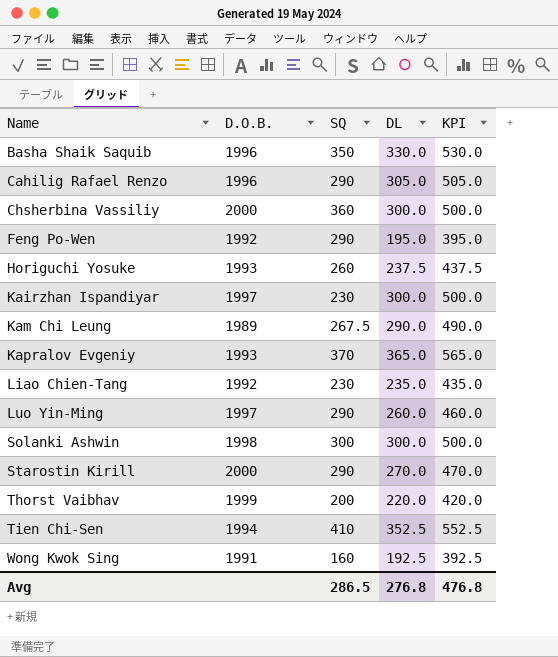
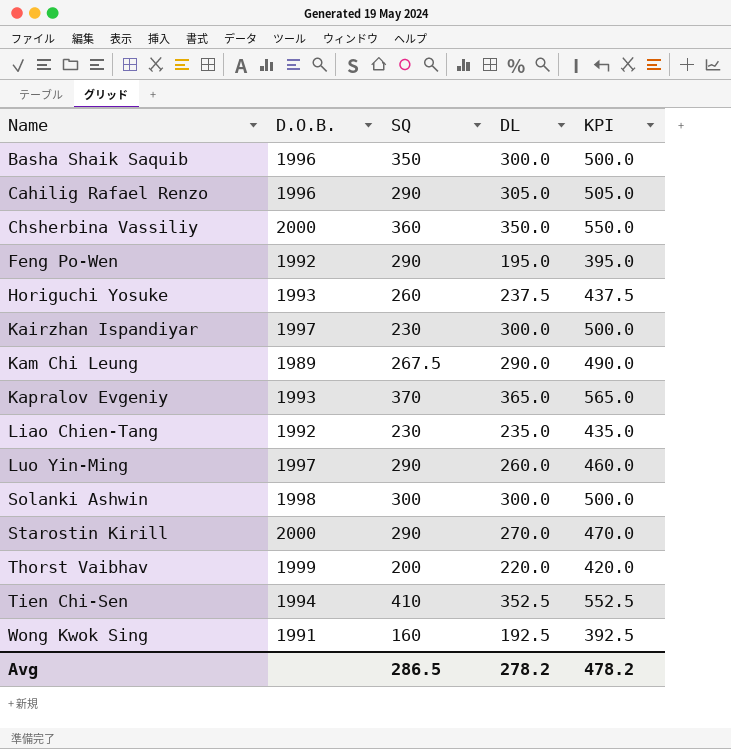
Basha Shaik Saquib | DL: 330.0 -> 300.0
Basha Shaik Saquib | KPI: 530.0 -> 500.0
Chsherbina Vassiliy | DL: 300.0 -> 350.0
Chsherbina Vassiliy | KPI: 500.0 -> 550.0
Avg | DL: 276.8 -> 278.2
Avg | KPI: 476.8 -> 478.2

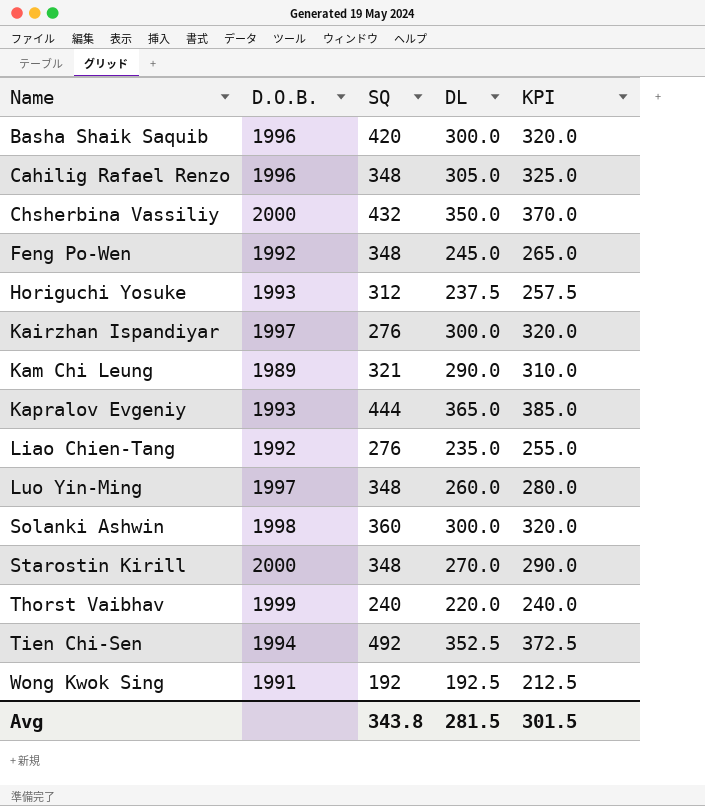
column KPI | formula: [DL] + 200 -> [DL] + 20
Basha Shaik Saquib | SQ: 350 -> 420
Cahilig Rafael Renzo | SQ: 290 -> 348
Chsherbina Vassiliy | SQ: 360 -> 432
Feng Po-Wen | SQ: 290 -> 348
Feng Po-Wen | DL: 195.0 -> 245.0
Horiguchi Yosuke | SQ: 260 -> 312
Kairzhan Ispandiyar | SQ: 230 -> 276
Kam Chi Leung | SQ: 267.5 -> 321
Kapralov Evgeniy | SQ: 370 -> 444
Liao Chien-Tang | SQ: 230 -> 276
Luo Yin-Ming | SQ: 290 -> 348
Solanki Ashwin | SQ: 300 -> 360
Starostin Kirill | SQ: 290 -> 348
Thorst Vaibhav | SQ: 200 -> 240
Tien Chi-Sen | SQ: 410 -> 492
Wong Kwok Sing | SQ: 160 -> 192
Avg | SQ: 286.5 -> 343.8
Avg | DL: 278.2 -> 281.5
Avg | KPI: 478.2 -> 301.5

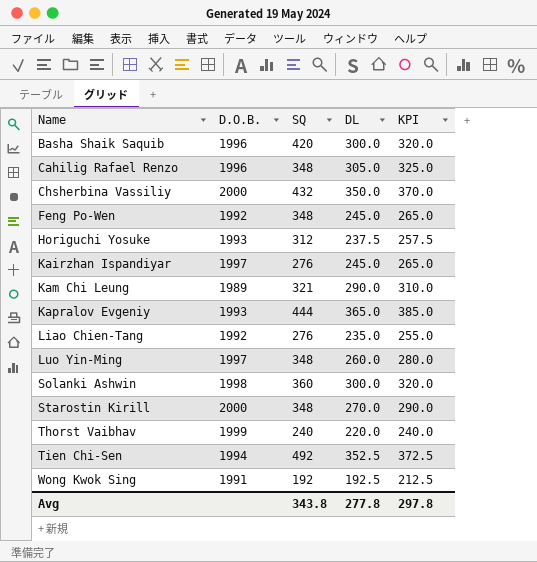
Kairzhan Ispandiyar | DL: 300.0 -> 245.0
Kairzhan Ispandiyar | KPI: 320.0 -> 265.0
Avg | DL: 281.5 -> 277.8
Avg | KPI: 301.5 -> 297.8

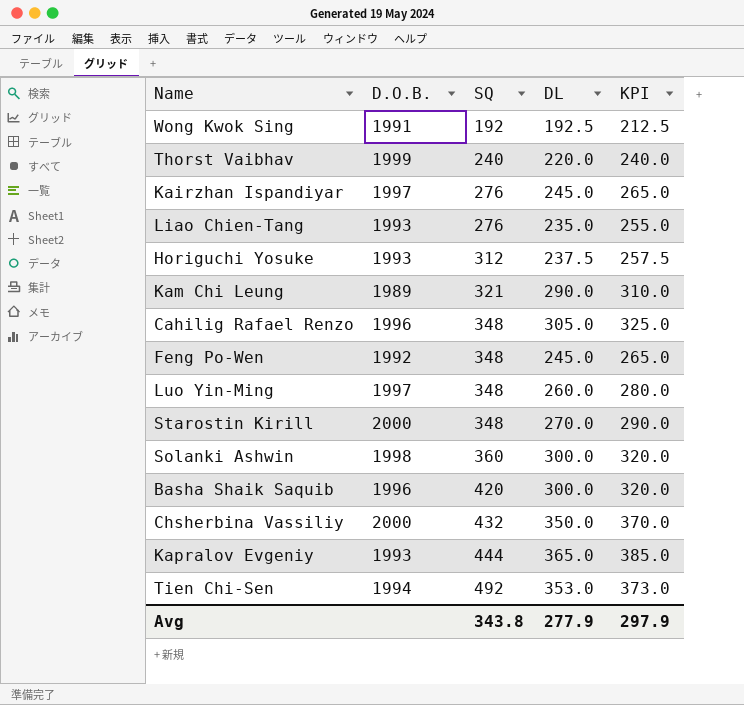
row order: Name ascending -> SQ ascending
Liao Chien-Tang | D.O.B.: 1992 -> 1993
Tien Chi-Sen | DL: 352.5 -> 353.0
Tien Chi-Sen | KPI: 372.5 -> 373.0
Avg | DL: 277.8 -> 277.9
Avg | KPI: 297.8 -> 297.9

